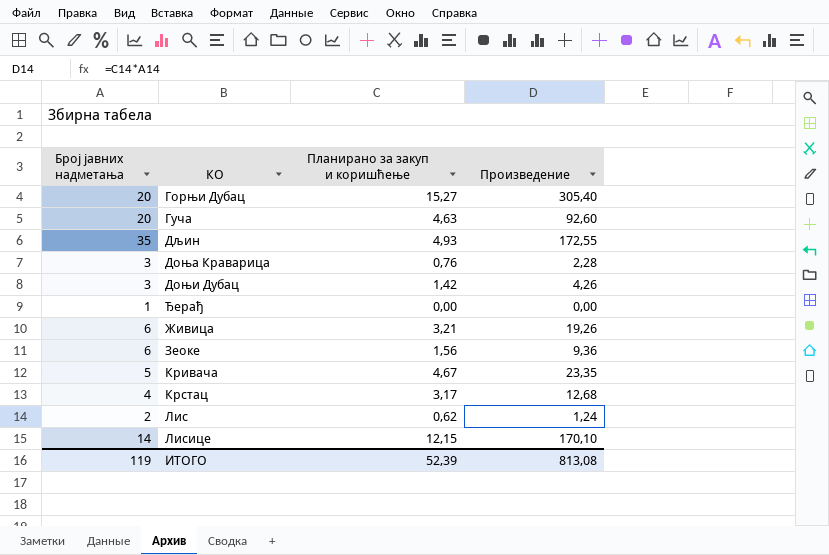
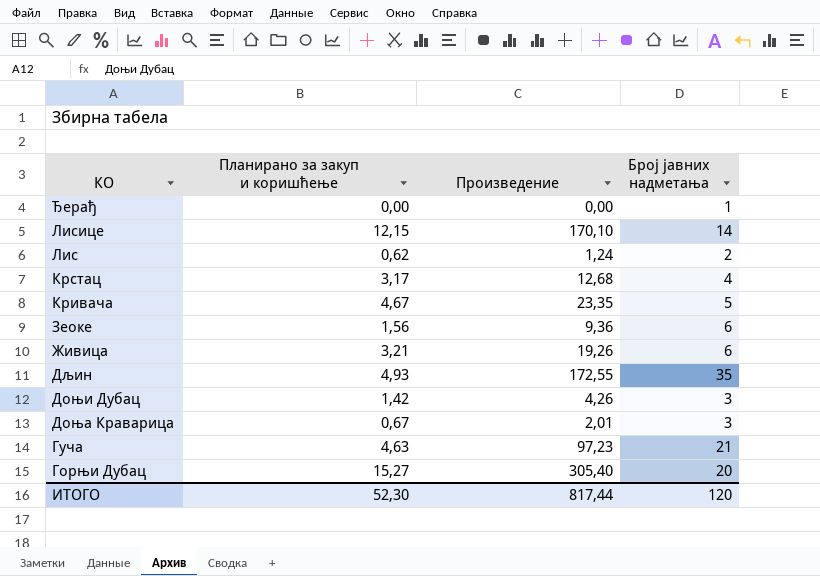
row order: none -> КО descending
column Број јавних надметања | position: 1 -> 4
Доња Краварица | Планирано за закуп и коришћење: 0,76 -> 0,67
Доња Краварица | Произведение: 2,28 -> 2,01
Гуча | Произведение: 92,60 -> 97,23
Гуча | Број јавних надметања: 20 -> 21
ИТОГО | Планирано за закуп и коришћење: 52,39 -> 52,30
ИТОГО | Произведение: 813,08 -> 817,44
ИТОГО | Број јавних надметања: 119 -> 120

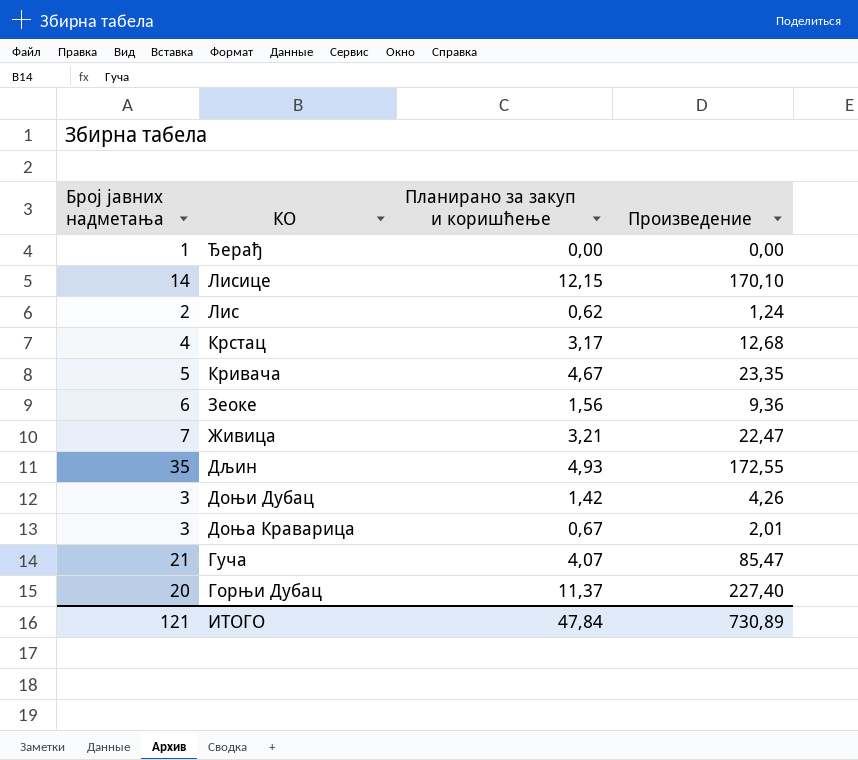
column Број јавних надметања | position: 4 -> 1
Живица | Број јавних надметања: 6 -> 7
Живица | Произведение: 19,26 -> 22,47
Гуча | Планирано за закуп и коришћење: 4,63 -> 4,07
Гуча | Произведение: 97,23 -> 85,47
Горњи Дубац | Планирано за закуп и коришћење: 15,27 -> 11,37
Горњи Дубац | Произведение: 305,40 -> 227,40
ИТОГО | Број јавних надметања: 120 -> 121
ИТОГО | Планирано за закуп и коришћење: 52,30 -> 47,84
ИТОГО | Произведение: 817,44 -> 730,89

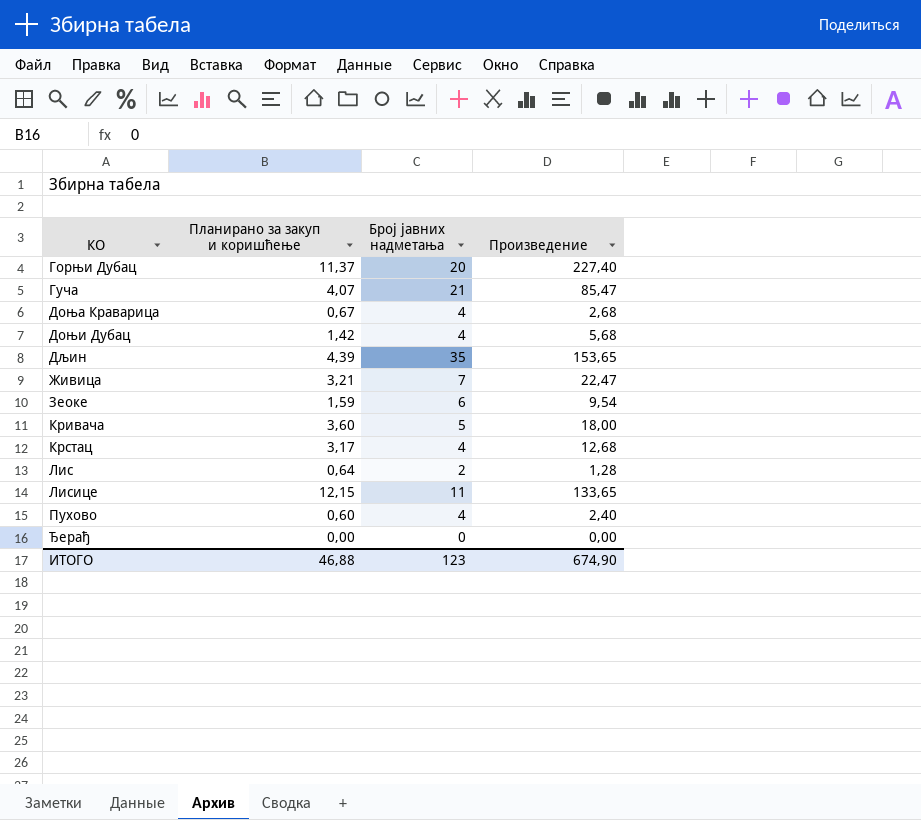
row order: КО descending -> КО ascending
column Број јавних надметања | position: 1 -> 3
Доња Краварица | Број јавних надметања: 3 -> 4
Доња Краварица | Произведение: 2,01 -> 2,68
Доњи Дубац | Број јавних надметања: 3 -> 4
Доњи Дубац | Произведение: 4,26 -> 5,68
Дљин | Планирано за закуп и коришћење: 4,93 -> 4,39
Дљин | Произведение: 172,55 -> 153,65
Зеоке | Планирано за закуп и коришћење: 1,56 -> 1,59
Зеоке | Произведение: 9,36 -> 9,54
Кривача | Планирано за закуп и коришћење: 4,67 -> 3,60
Кривача | Произведение: 23,35 -> 18,00
Лис | Планирано за закуп и коришћење: 0,62 -> 0,64
Лис | Произведение: 1,24 -> 1,28
Лисице | Број јавних надметања: 14 -> 11
Лисице | Произведение: 170,10 -> 133,65
row Пухово: none -> 0,60 | 4 | 2,40
Ђерађ | Број јавних надметања: 1 -> 0
ИТОГО | Планирано за закуп и коришћење: 47,84 -> 46,88
ИТОГО | Број јавних надметања: 121 -> 123
ИТОГО | Произведение: 730,89 -> 674,90

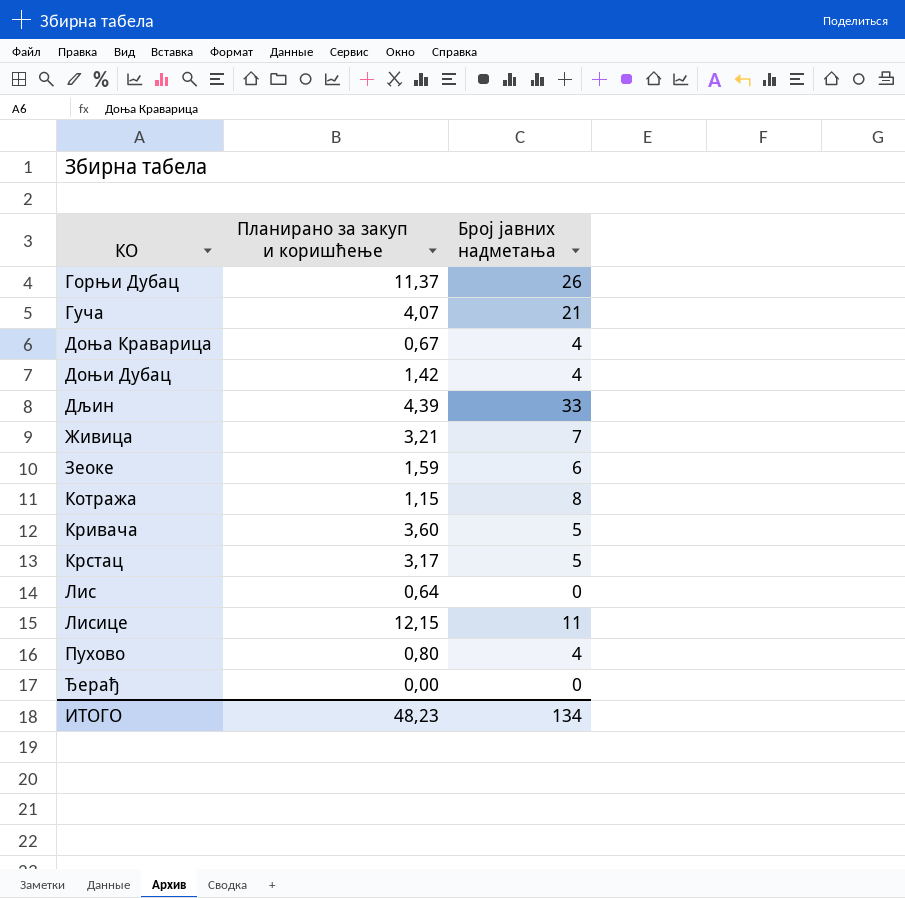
column Произведение | formula: [Планирано за закуп и коришћење] * [Број јавних надметања] -> none
Горњи Дубац | Број јавних надметања: 20 -> 26
Дљин | Број јавних надметања: 35 -> 33
row Котража: none -> 1,15 | 8
Крстац | Број јавних надметања: 4 -> 5
Лис | Број јавних надметања: 2 -> 0
Пухово | Планирано за закуп и коришћење: 0,60 -> 0,80
ИТОГО | Планирано за закуп и коришћење: 46,88 -> 48,23
ИТОГО | Број јавних надметања: 123 -> 134

